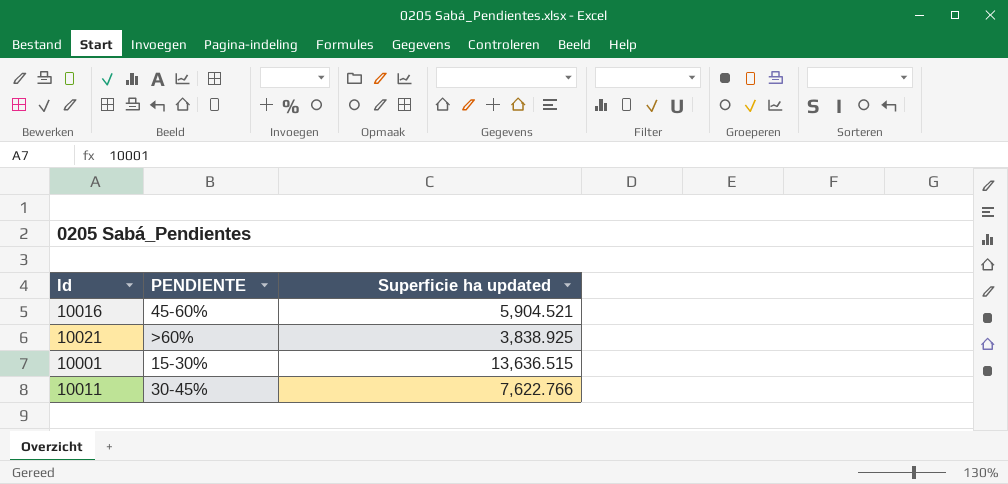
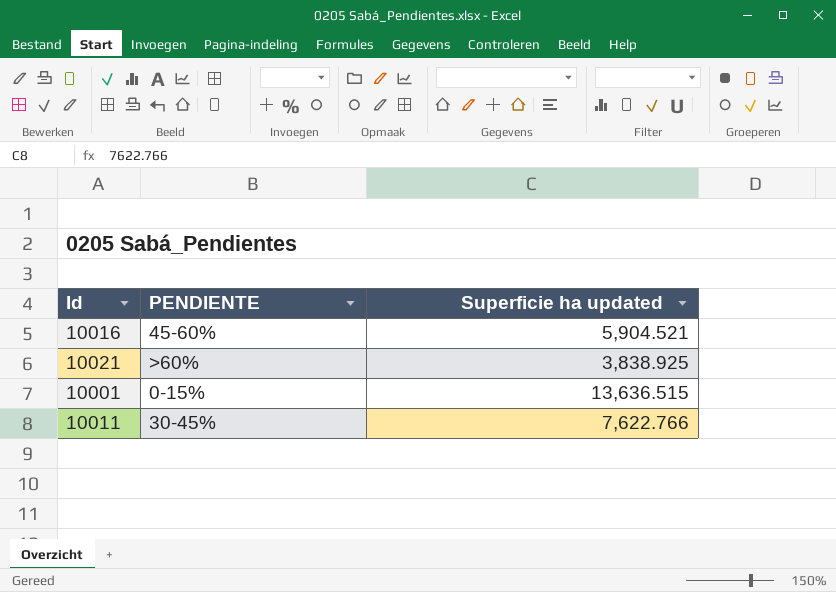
10001 | PENDIENTE: 15-30% -> 0-15%

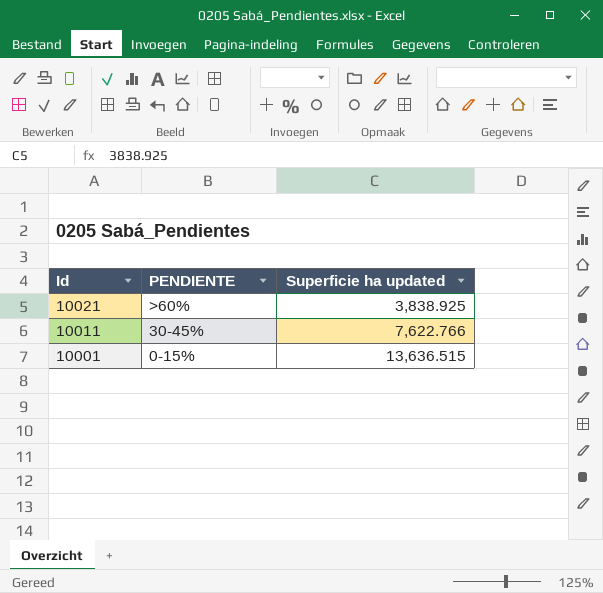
row order: none -> Id descending
row 10016: 45-60% | 5,904.521 -> none

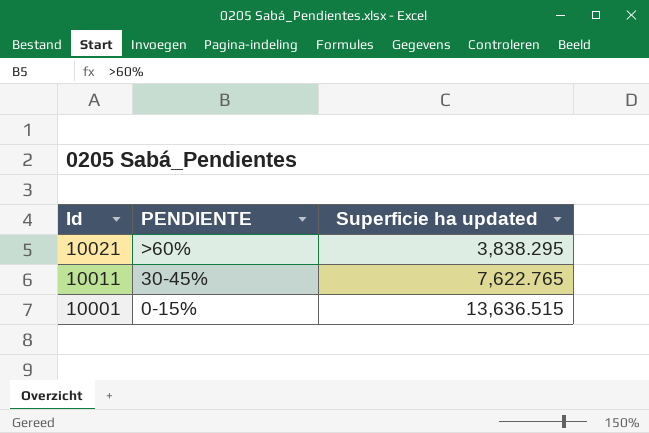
10021 | Superficie ha updated: 3,838.925 -> 3,838.295
10011 | Superficie ha updated: 7,622.766 -> 7,622.765

